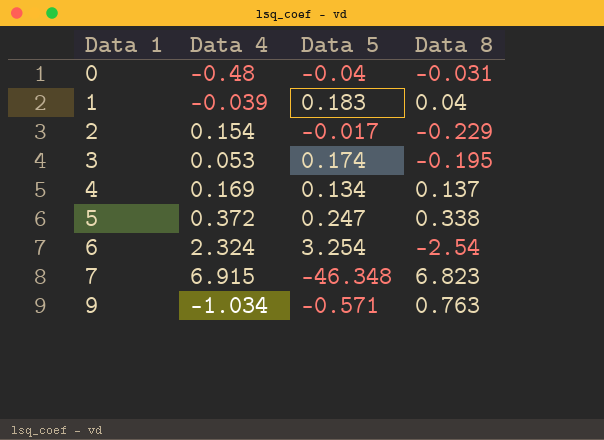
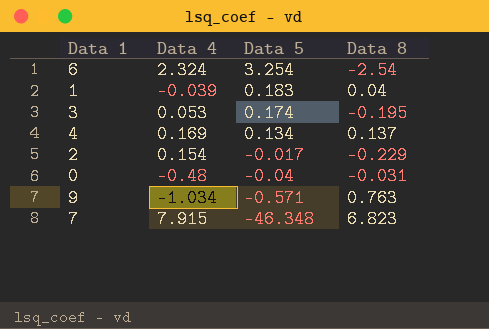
row order: Data 1 ascending -> Data 5 descending
row 5: 0.372 | 0.247 | 0.338 -> none
7 | Data 4: 6.915 -> 7.915

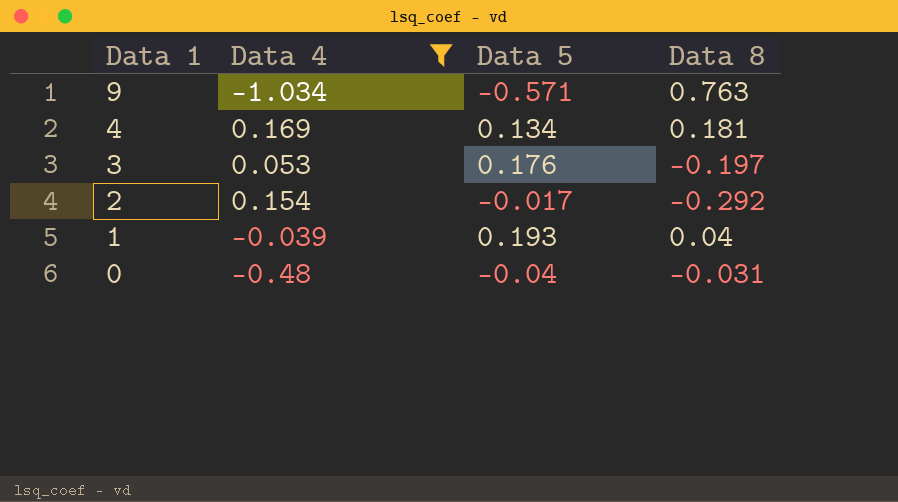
filter: none -> Data 4 <= 0.169
row order: Data 5 descending -> Data 1 descending
4 | Data 8: 0.137 -> 0.181
3 | Data 5: 0.174 -> 0.176
3 | Data 8: -0.195 -> -0.197
2 | Data 8: -0.229 -> -0.292
1 | Data 5: 0.183 -> 0.193

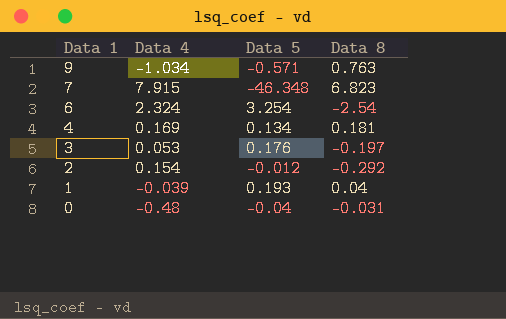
filter: Data 4 <= 0.169 -> none
2 | Data 5: -0.017 -> -0.012

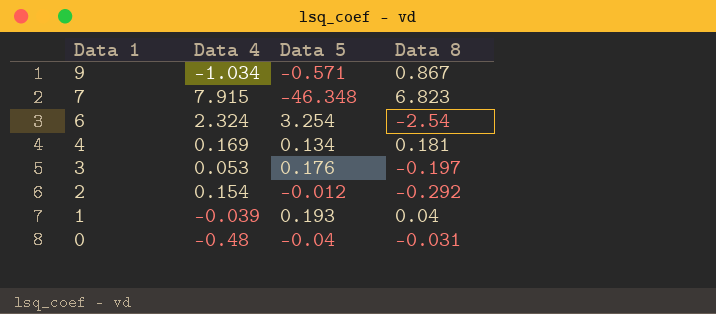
9 | Data 8: 0.763 -> 0.867

